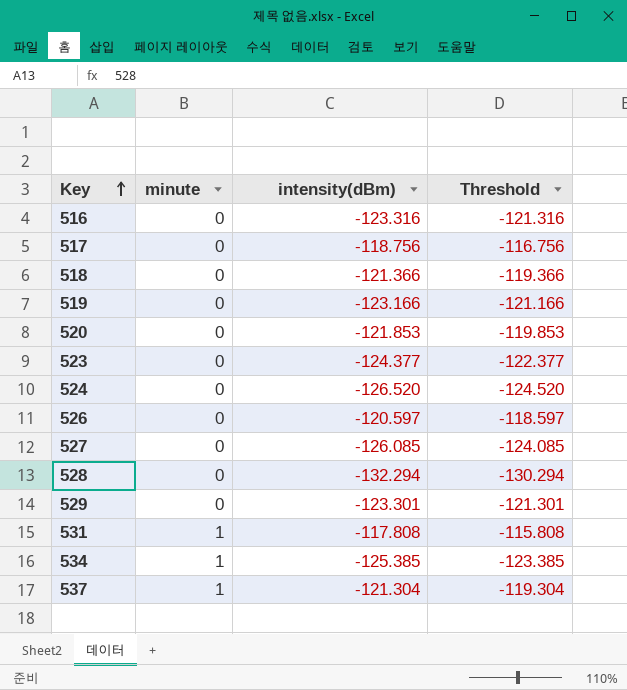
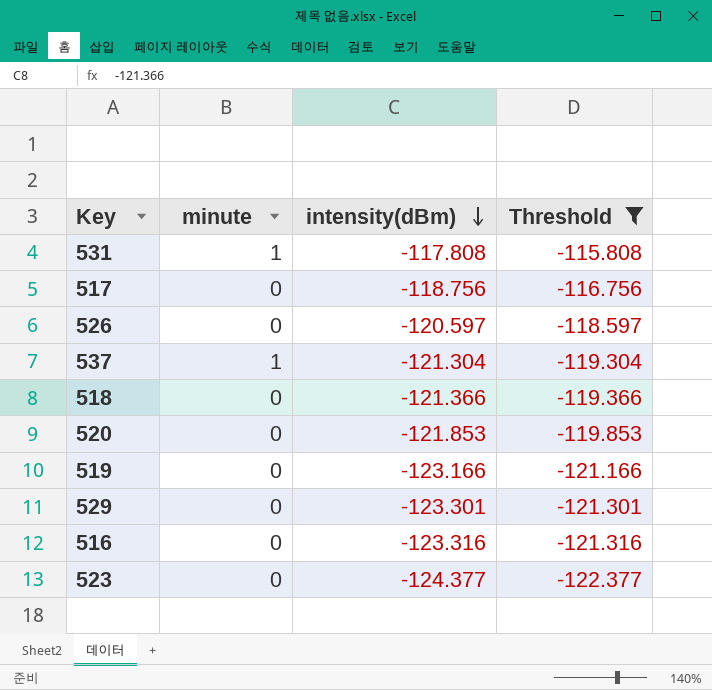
filter: none -> Threshold >= -122.377
row order: Key ascending -> intensity(dBm) descending

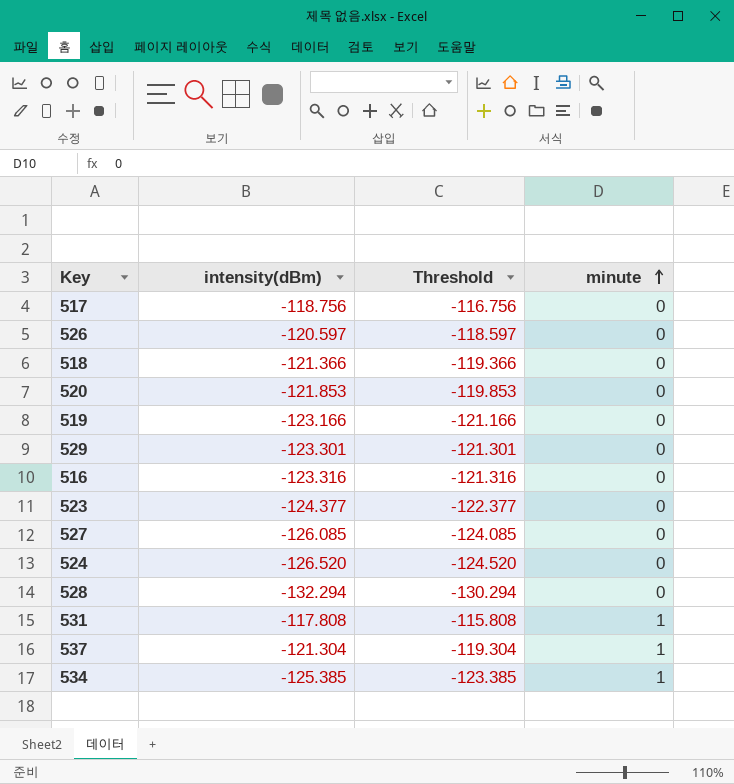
filter: Threshold >= -122.377 -> none
row order: intensity(dBm) descending -> minute ascending
column minute | position: 2 -> 4

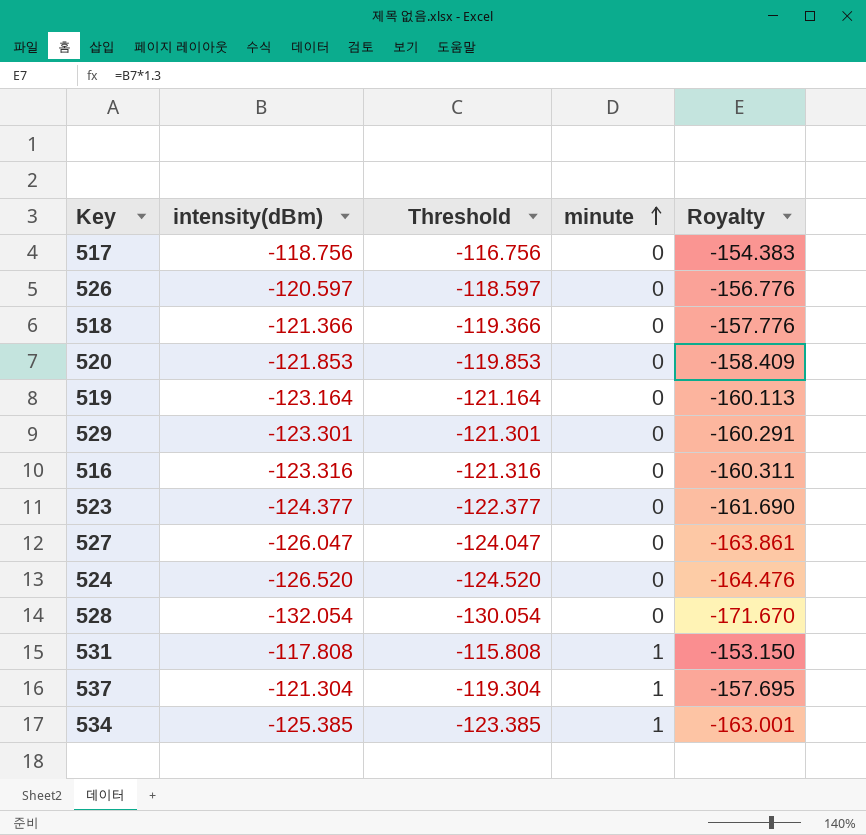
column Royalty | formula: none -> [intensity(dBm)] * 1.3
519 | intensity(dBm): -123.166 -> -123.164
519 | Threshold: -121.166 -> -121.164
527 | intensity(dBm): -126.085 -> -126.047
527 | Threshold: -124.085 -> -124.047
528 | intensity(dBm): -132.294 -> -132.054
528 | Threshold: -130.294 -> -130.054

